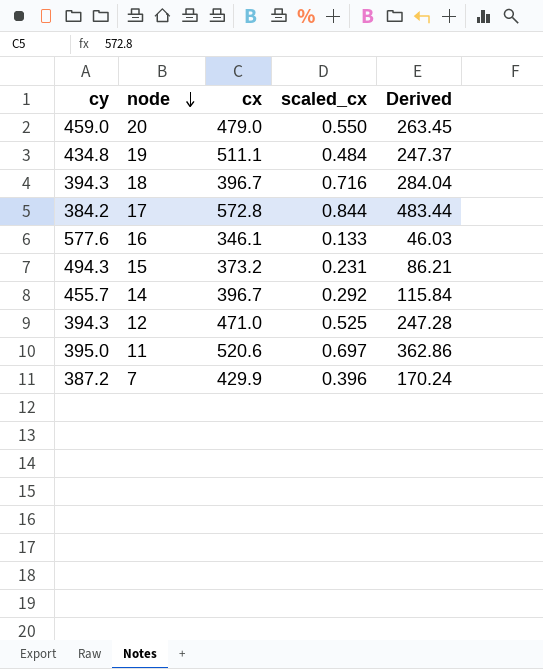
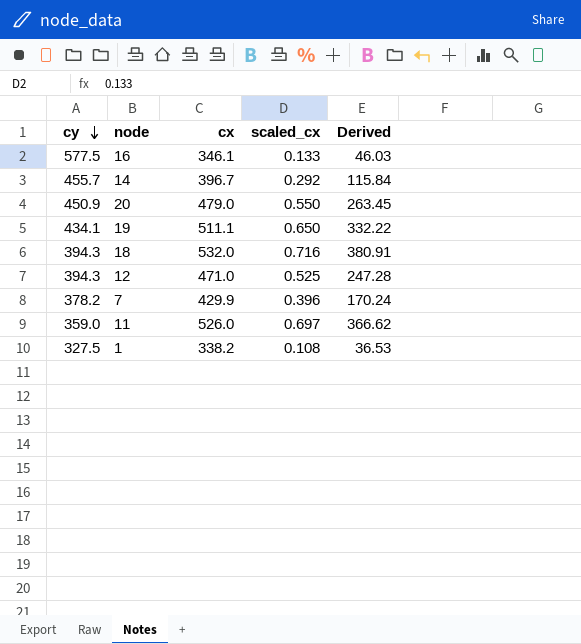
row order: node descending -> cy descending
row 17: 384.2 | 572.8 | 0.844 | 483.44 -> none
row 15: 494.3 | 373.2 | 0.231 | 86.21 -> none
16 | cy: 577.6 -> 577.5
20 | cy: 459.0 -> 450.9
19 | cy: 434.8 -> 434.1
19 | scaled_cx: 0.484 -> 0.650
19 | Derived: 247.37 -> 332.22
18 | cx: 396.7 -> 532.0
18 | Derived: 284.04 -> 380.91
7 | cy: 387.2 -> 378.2
11 | cy: 395.0 -> 359.0
11 | cx: 520.6 -> 526.0
11 | Derived: 362.86 -> 366.62
row 1: none -> 327.5 | 338.2 | 0.108 | 36.53

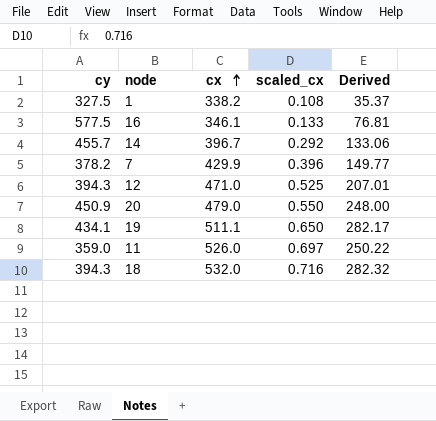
row order: cy descending -> cx ascending
column Derived | formula: [cx] * [scaled_cx] -> [cy] * [scaled_cx]

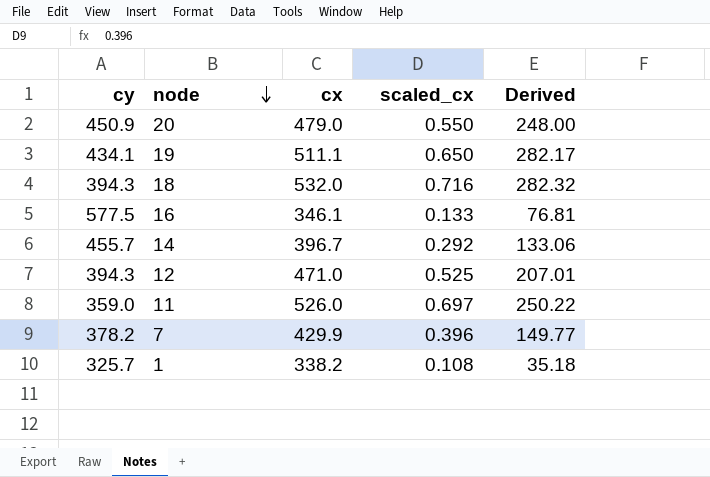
row order: cx ascending -> node descending
1 | cy: 327.5 -> 325.7
1 | Derived: 35.37 -> 35.18

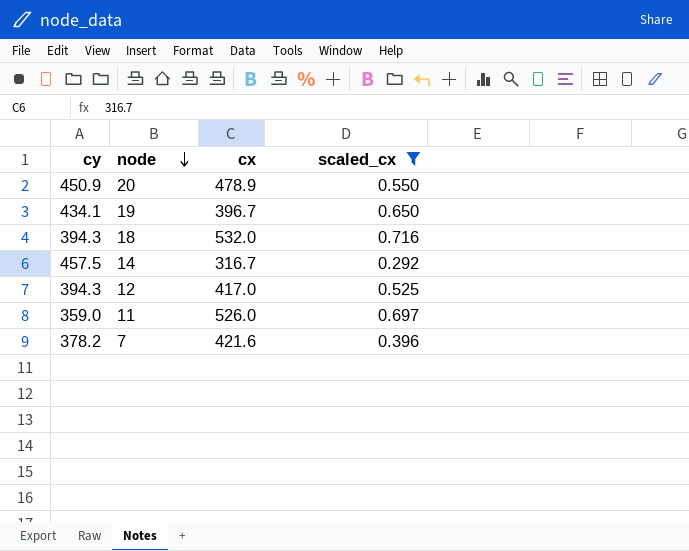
filter: none -> scaled_cx >= 0.292
column Derived | formula: [cy] * [scaled_cx] -> none
20 | cx: 479.0 -> 478.9
19 | cx: 511.1 -> 396.7
14 | cy: 455.7 -> 457.5
14 | cx: 396.7 -> 316.7
12 | cx: 471.0 -> 417.0
7 | cx: 429.9 -> 421.6

